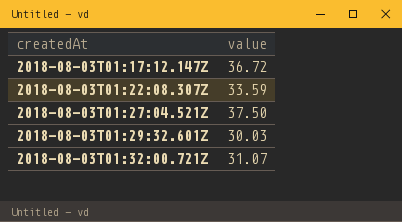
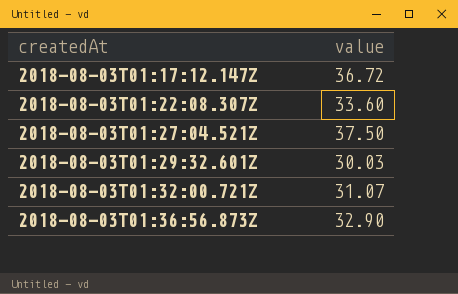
2018-08-03T01:22:08.307Z | value: 33.59 -> 33.60
row 2018-08-03T01:36:56.873Z: none -> 32.90

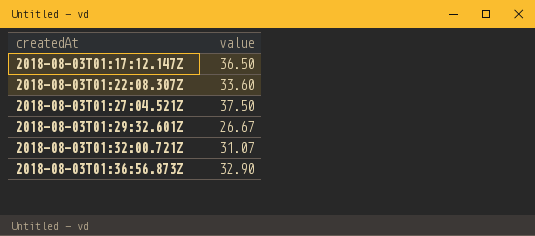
2018-08-03T01:17:12.147Z | value: 36.72 -> 36.50
2018-08-03T01:29:32.601Z | value: 30.03 -> 26.67

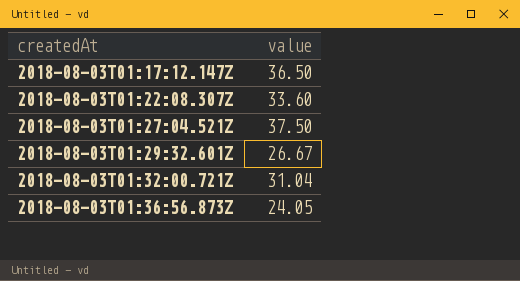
2018-08-03T01:32:00.721Z | value: 31.07 -> 31.04
2018-08-03T01:36:56.873Z | value: 32.90 -> 24.05

